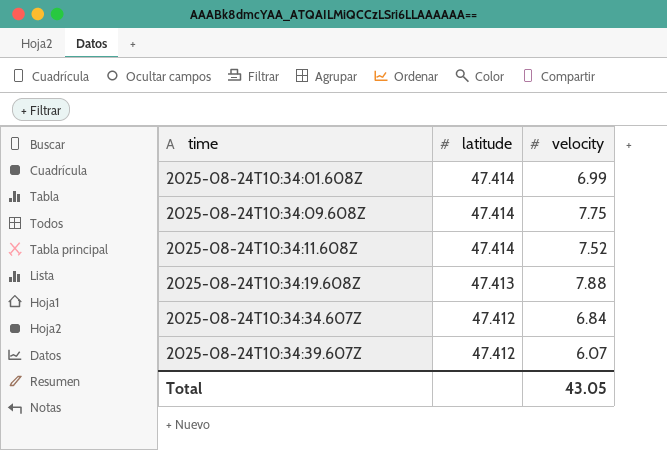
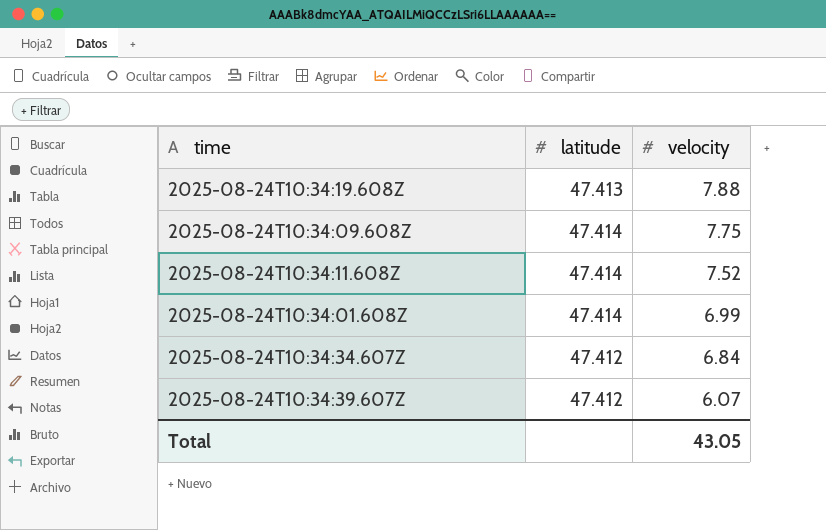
row order: time ascending -> velocity descending

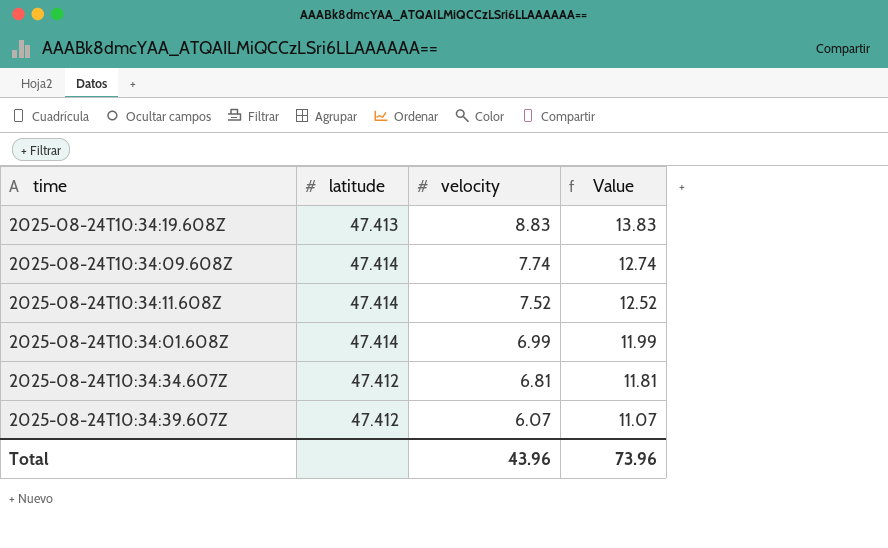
column Value | formula: none -> [velocity] + 5
2025-08-24T10:34:19.608Z | velocity: 7.88 -> 8.83
2025-08-24T10:34:09.608Z | velocity: 7.75 -> 7.74
2025-08-24T10:34:34.607Z | velocity: 6.84 -> 6.81
Total | velocity: 43.05 -> 43.96

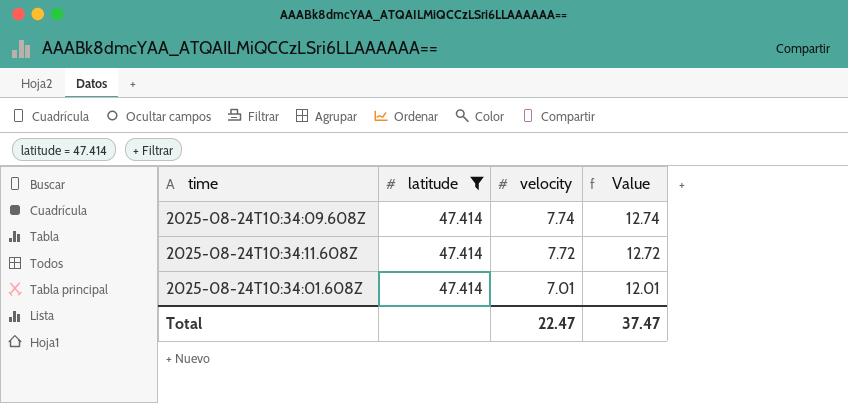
filter: none -> latitude = 47.414
2025-08-24T10:34:11.608Z | velocity: 7.52 -> 7.72
2025-08-24T10:34:11.608Z | Value: 12.52 -> 12.72
2025-08-24T10:34:01.608Z | velocity: 6.99 -> 7.01
2025-08-24T10:34:01.608Z | Value: 11.99 -> 12.01
Total | velocity: 43.96 -> 22.47
Total | Value: 73.96 -> 37.47

